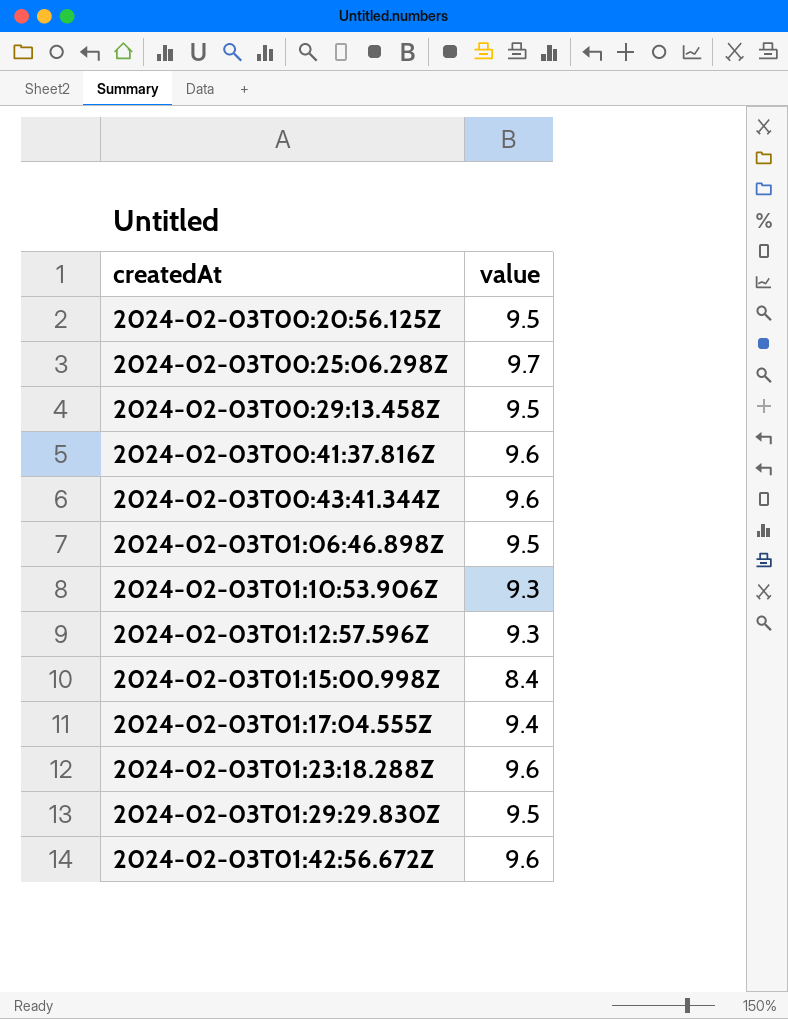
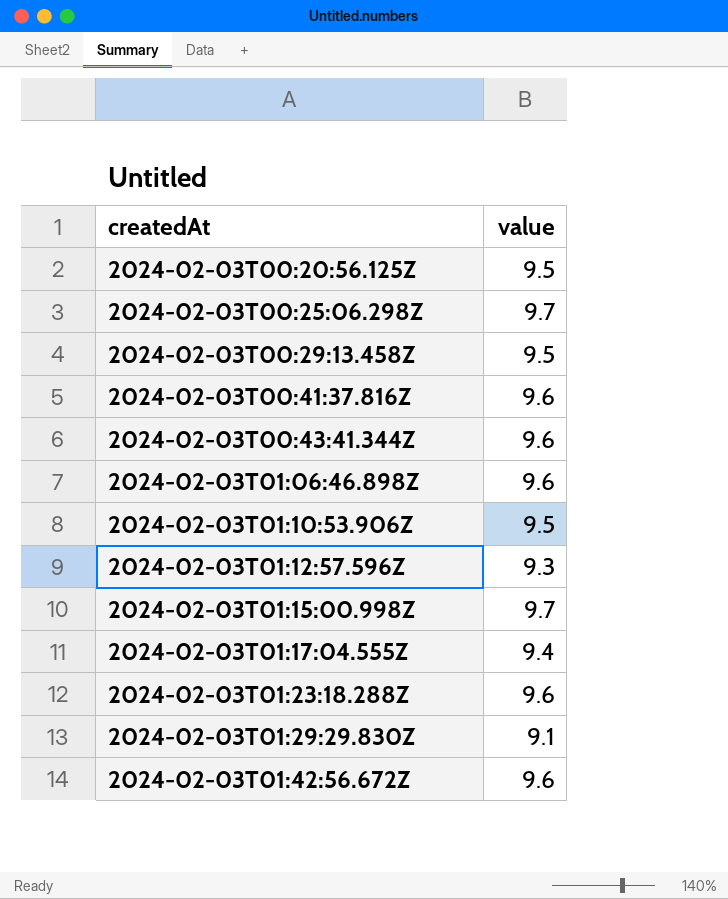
2024-02-03T01:06:46.898Z | value: 9.5 -> 9.6
2024-02-03T01:10:53.906Z | value: 9.3 -> 9.5
2024-02-03T01:15:00.998Z | value: 8.4 -> 9.7
2024-02-03T01:29:29.830Z | value: 9.5 -> 9.1

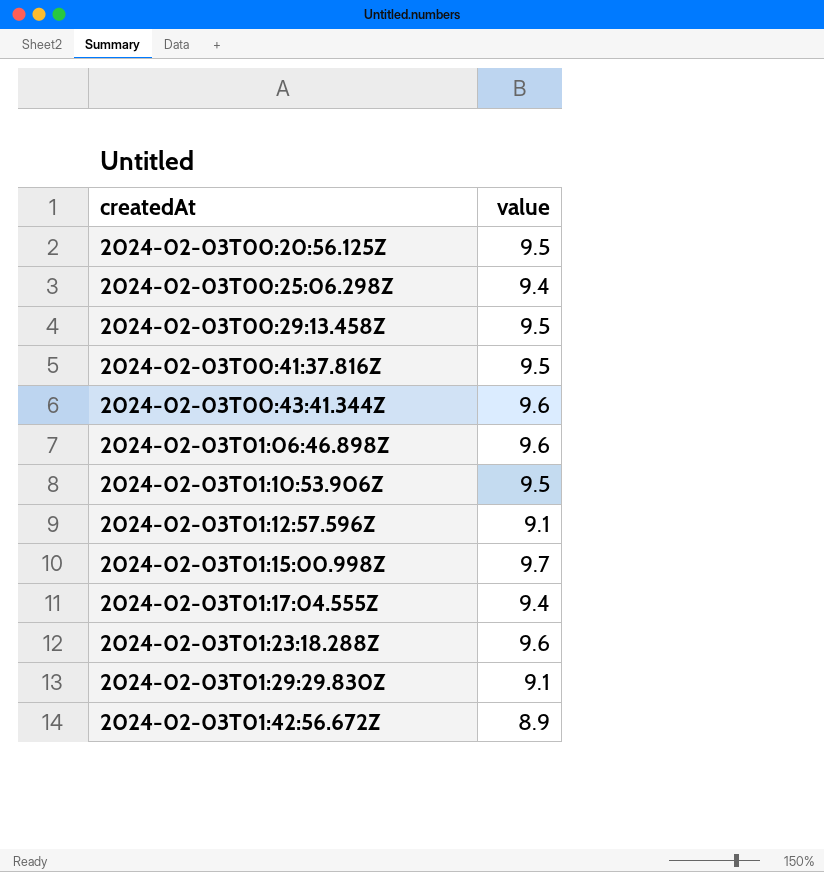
2024-02-03T00:25:06.298Z | value: 9.7 -> 9.4
2024-02-03T00:41:37.816Z | value: 9.6 -> 9.5
2024-02-03T01:12:57.596Z | value: 9.3 -> 9.1
2024-02-03T01:42:56.672Z | value: 9.6 -> 8.9

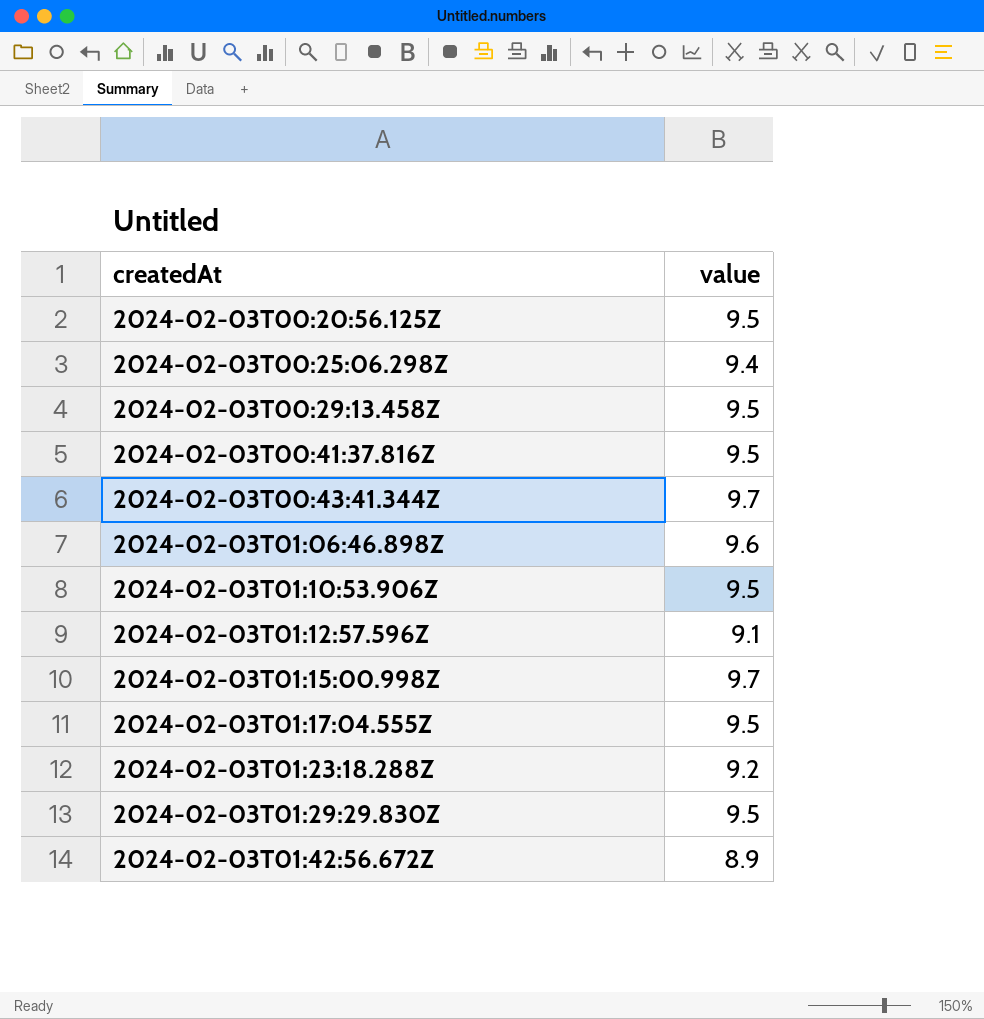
2024-02-03T00:43:41.344Z | value: 9.6 -> 9.7
2024-02-03T01:17:04.555Z | value: 9.4 -> 9.5
2024-02-03T01:23:18.288Z | value: 9.6 -> 9.2
2024-02-03T01:29:29.830Z | value: 9.1 -> 9.5

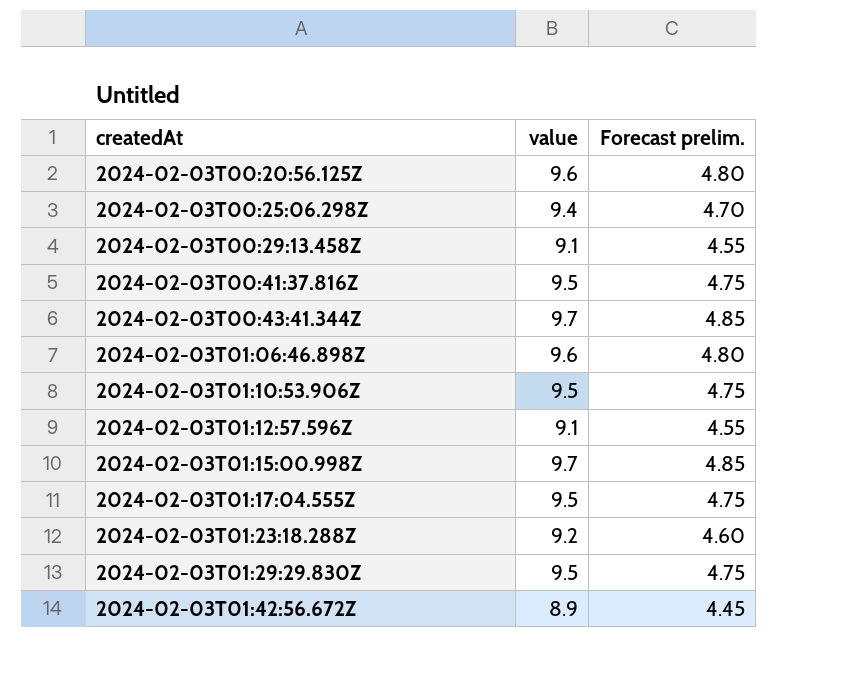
column Forecast prelim. | formula: none -> [value] * 0.5
2024-02-03T00:20:56.125Z | value: 9.5 -> 9.6
2024-02-03T00:29:13.458Z | value: 9.5 -> 9.1

